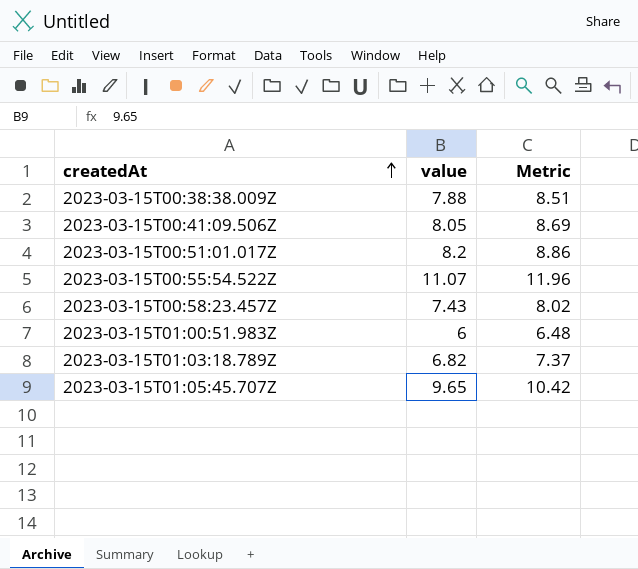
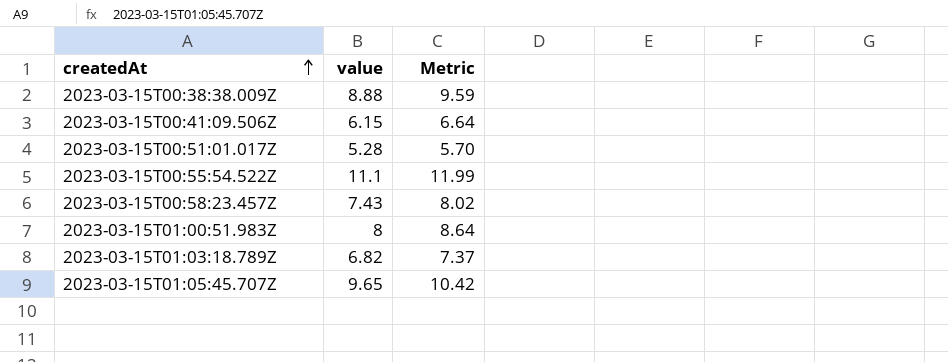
2023-03-15T00:38:38.009Z | value: 7.88 -> 8.88
2023-03-15T00:38:38.009Z | Metric: 8.51 -> 9.59
2023-03-15T00:41:09.506Z | value: 8.05 -> 6.15
2023-03-15T00:41:09.506Z | Metric: 8.69 -> 6.64
2023-03-15T00:51:01.017Z | value: 8.2 -> 5.28
2023-03-15T00:51:01.017Z | Metric: 8.86 -> 5.70
2023-03-15T00:55:54.522Z | value: 11.07 -> 11.1
2023-03-15T00:55:54.522Z | Metric: 11.96 -> 11.99
2023-03-15T01:00:51.983Z | value: 6 -> 8
2023-03-15T01:00:51.983Z | Metric: 6.48 -> 8.64

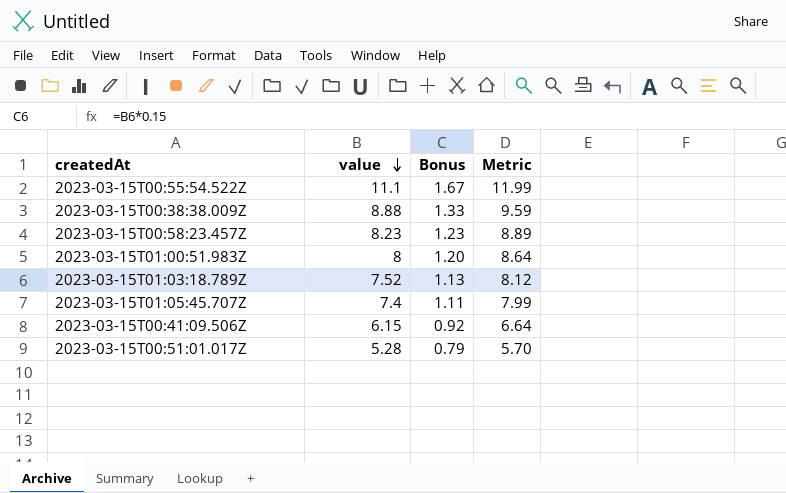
row order: createdAt ascending -> value descending
column Bonus | formula: none -> [value] * 0.15
2023-03-15T00:58:23.457Z | value: 7.43 -> 8.23
2023-03-15T00:58:23.457Z | Metric: 8.02 -> 8.89
2023-03-15T01:03:18.789Z | value: 6.82 -> 7.52
2023-03-15T01:03:18.789Z | Metric: 7.37 -> 8.12
2023-03-15T01:05:45.707Z | value: 9.65 -> 7.4
2023-03-15T01:05:45.707Z | Metric: 10.42 -> 7.99

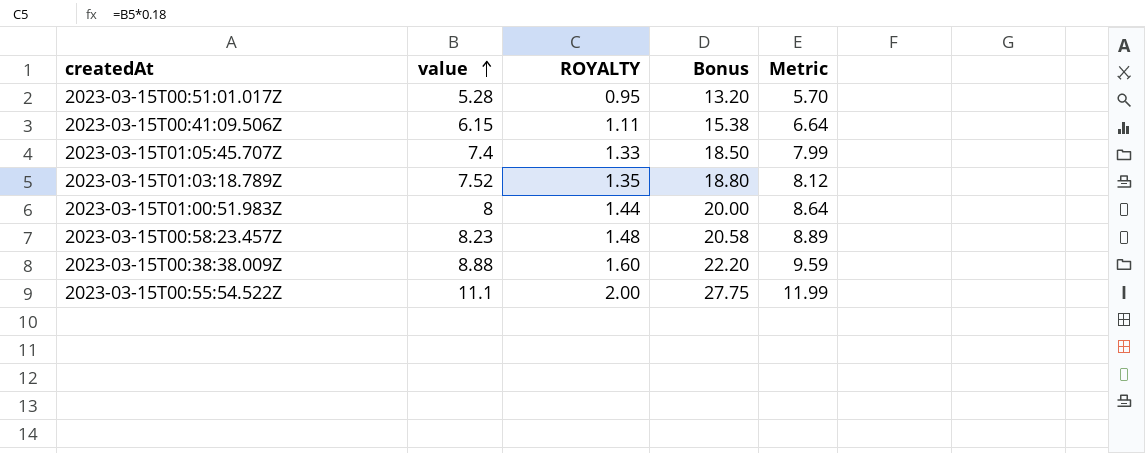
row order: value descending -> value ascending
column ROYALTY | formula: none -> [value] * 0.18
column Bonus | formula: [value] * 0.15 -> [value] * 2.5

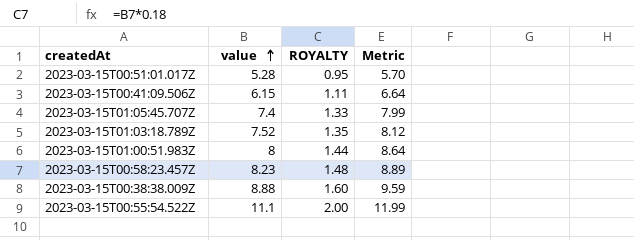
column Bonus | formula: [value] * 2.5 -> none

